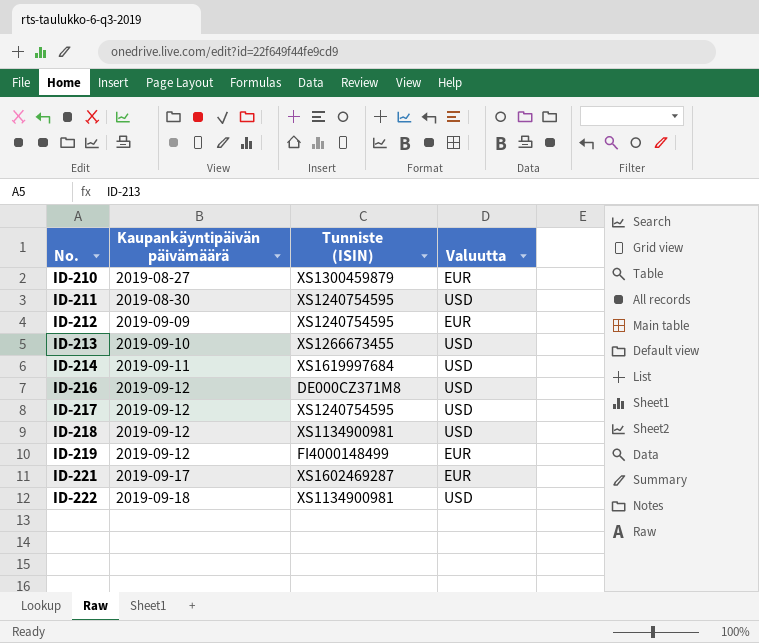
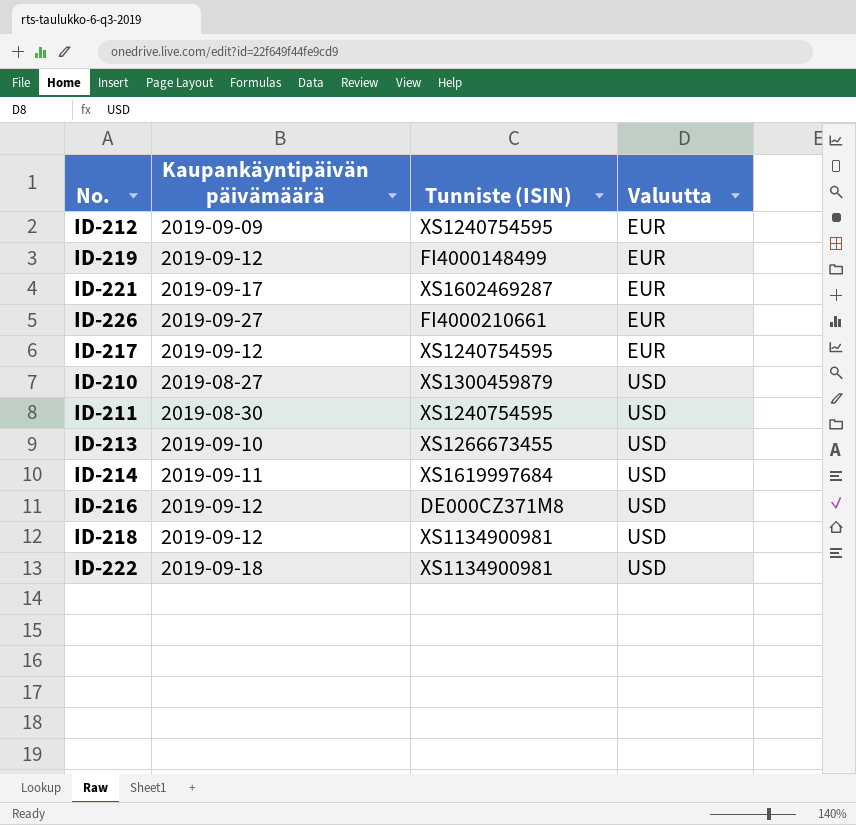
row order: No. ascending -> Valuutta ascending
row ID-226: none -> 2019-09-27 | FI4000210661 | EUR
ID-217 | Valuutta: USD -> EUR
ID-210 | Valuutta: EUR -> USD

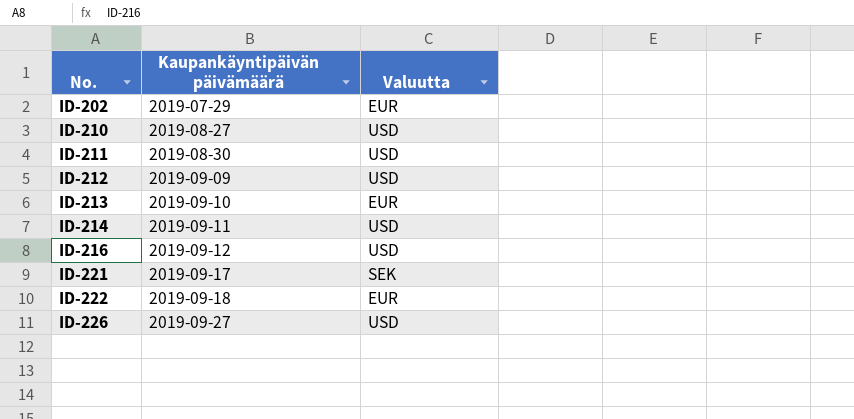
row order: Valuutta ascending -> No. ascending
column Tunniste (ISIN) | position: 3 -> none
row ID-219: 2019-09-12 | FI4000148499 | EUR -> none
row ID-217: 2019-09-12 | XS1240754595 | EUR -> none
row ID-218: 2019-09-12 | XS1134900981 | USD -> none
row ID-202: none -> 2019-07-29 | EUR
ID-212 | Valuutta: EUR -> USD
ID-213 | Valuutta: USD -> EUR
ID-221 | Valuutta: EUR -> SEK
ID-222 | Valuutta: USD -> EUR
ID-226 | Valuutta: EUR -> USD

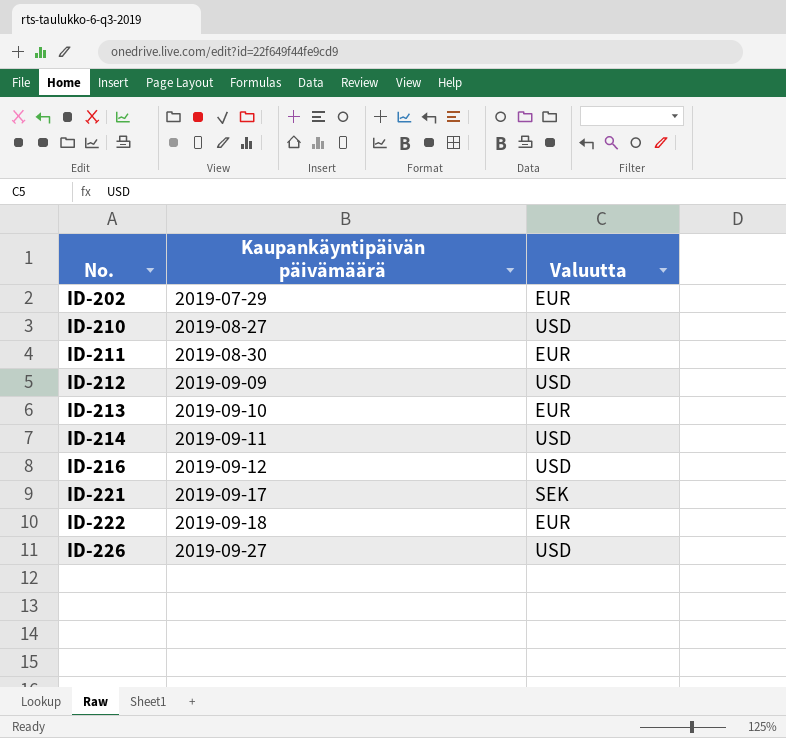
ID-211 | Valuutta: USD -> EUR

